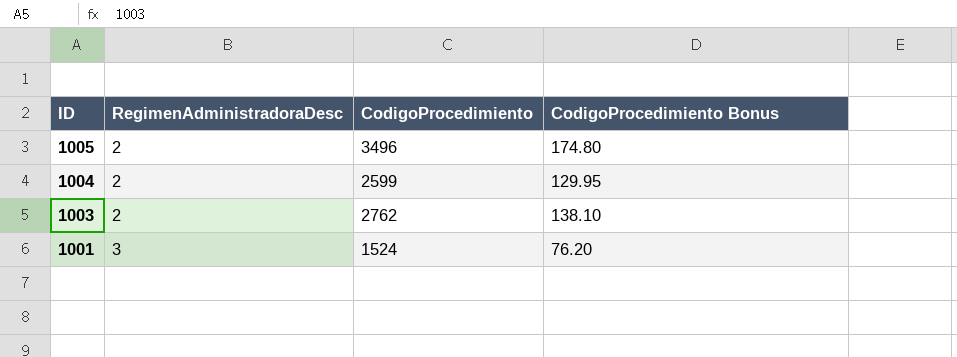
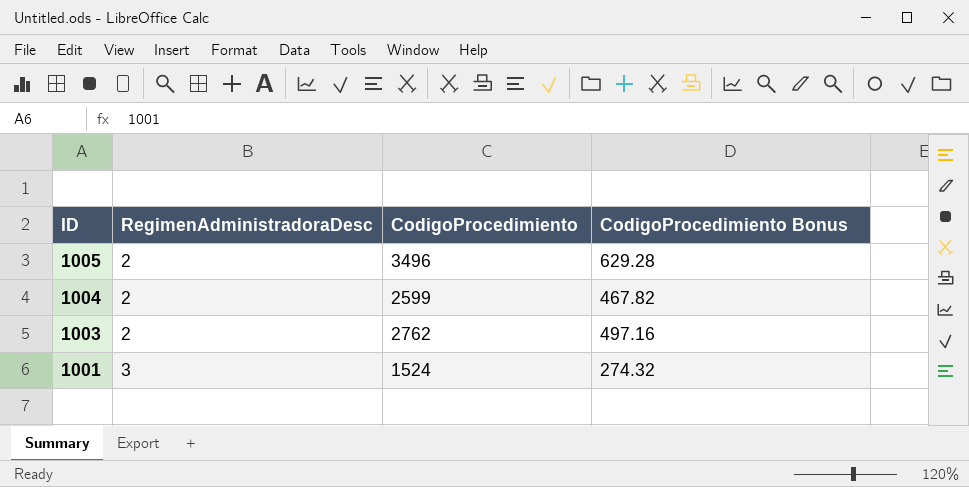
column CodigoProcedimiento Bonus | formula: [CodigoProcedimiento] * 0.05 -> [CodigoProcedimiento] * 0.18

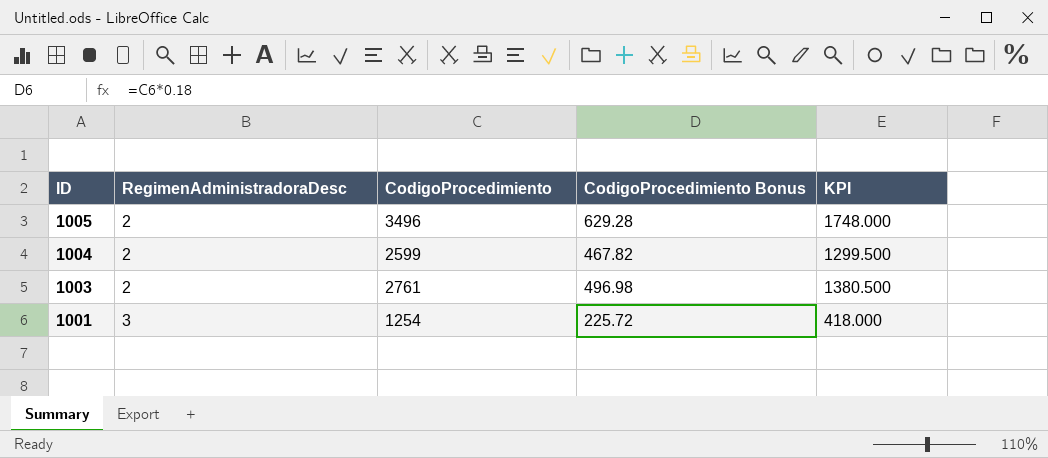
column KPI | formula: none -> [CodigoProcedimiento] / [RegimenAdministradoraDesc]
1003 | CodigoProcedimiento: 2762 -> 2761
1003 | CodigoProcedimiento Bonus: 497.16 -> 496.98
1001 | CodigoProcedimiento: 1524 -> 1254
1001 | CodigoProcedimiento Bonus: 274.32 -> 225.72

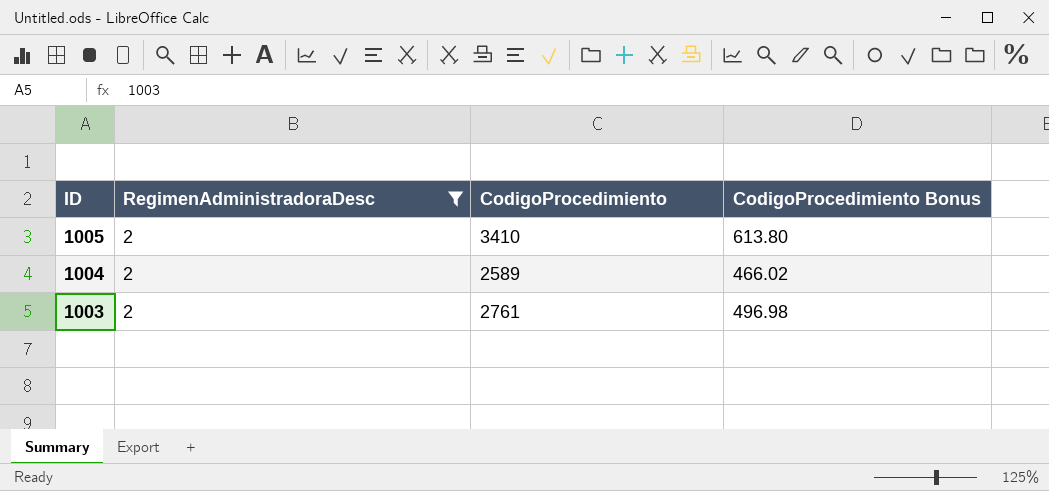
filter: none -> RegimenAdministradoraDesc = 2
column KPI | formula: [CodigoProcedimiento] / [RegimenAdministradoraDesc] -> none
1005 | CodigoProcedimiento: 3496 -> 3410
1005 | CodigoProcedimiento Bonus: 629.28 -> 613.80
1004 | CodigoProcedimiento: 2599 -> 2589
1004 | CodigoProcedimiento Bonus: 467.82 -> 466.02

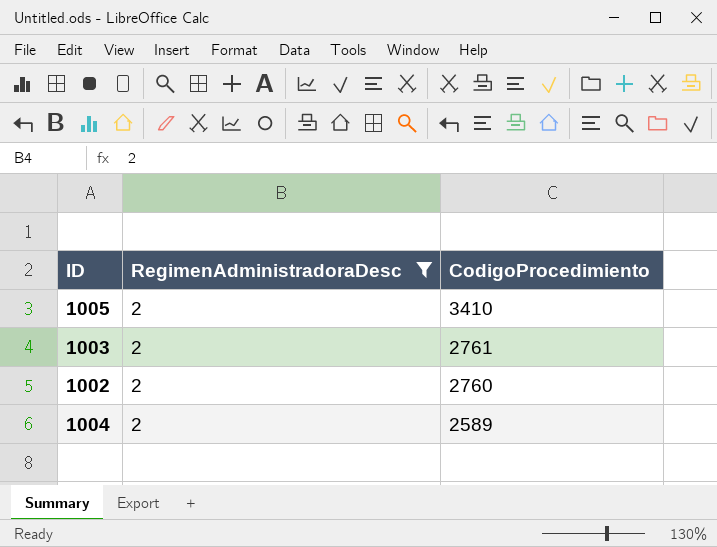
row order: ID descending -> CodigoProcedimiento descending
column CodigoProcedimiento Bonus | formula: [CodigoProcedimiento] * 0.18 -> none
row 1002: none -> 2 | 2760

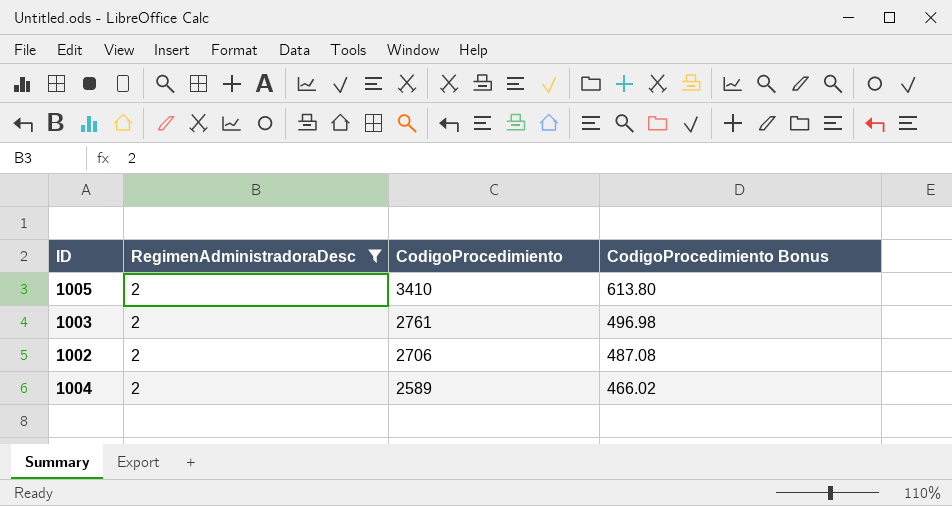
column CodigoProcedimiento Bonus | formula: none -> [CodigoProcedimiento] * 0.18
1002 | CodigoProcedimiento: 2760 -> 2706

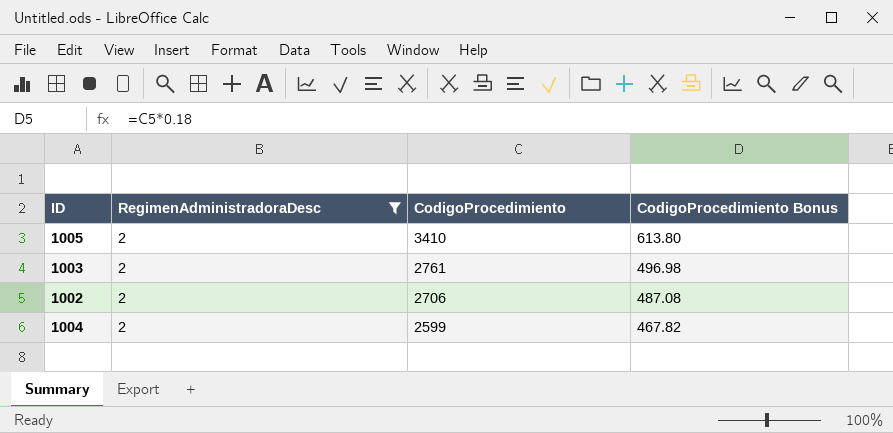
1004 | CodigoProcedimiento: 2589 -> 2599
1004 | CodigoProcedimiento Bonus: 466.02 -> 467.82

